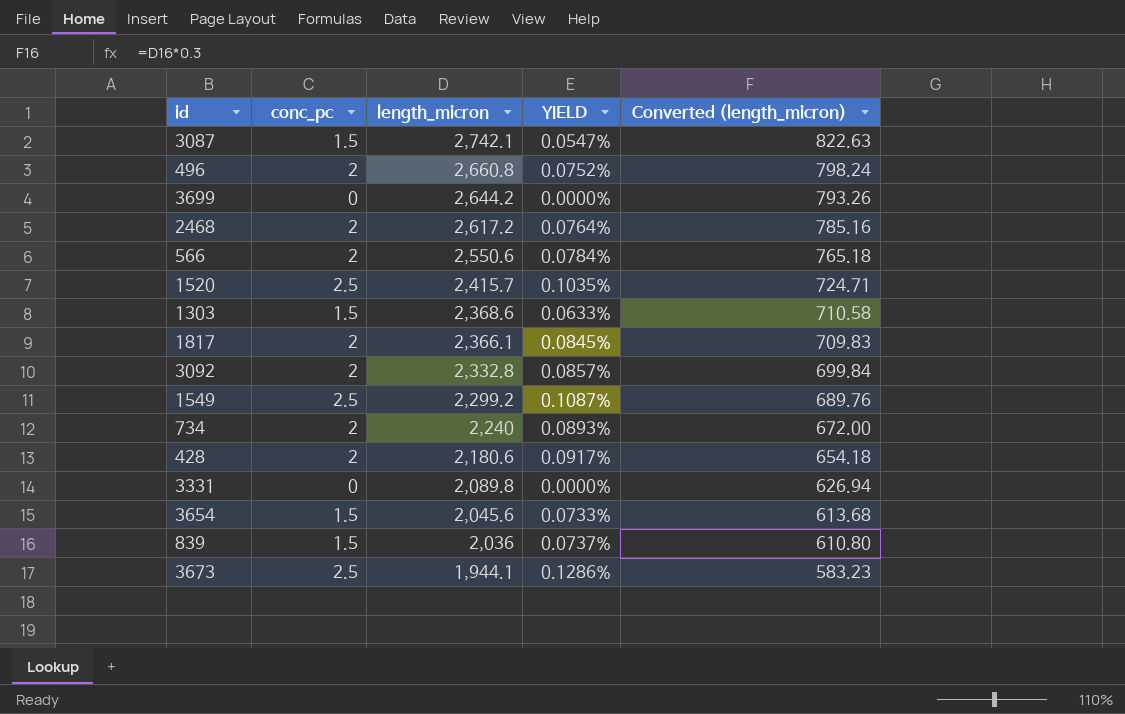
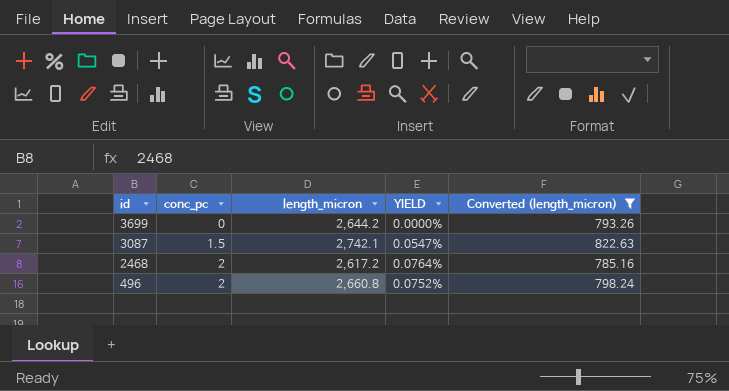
filter: none -> Converted (length_micron) >= 785.16
row order: length_micron descending -> id descending

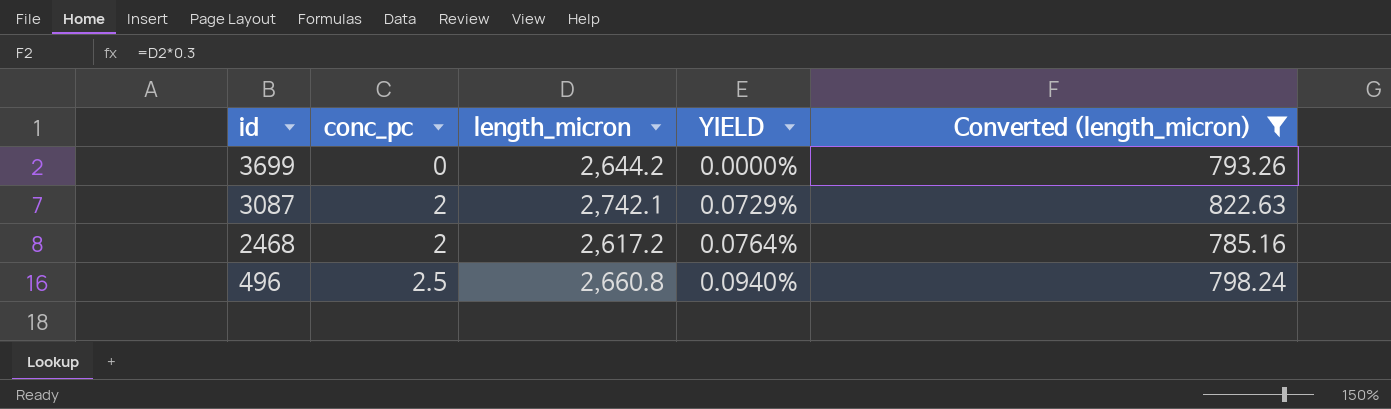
3087 | conc_pc: 1.5 -> 2
3087 | YIELD: 0.0547% -> 0.0729%
496 | conc_pc: 2 -> 2.5
496 | YIELD: 0.0752% -> 0.0940%

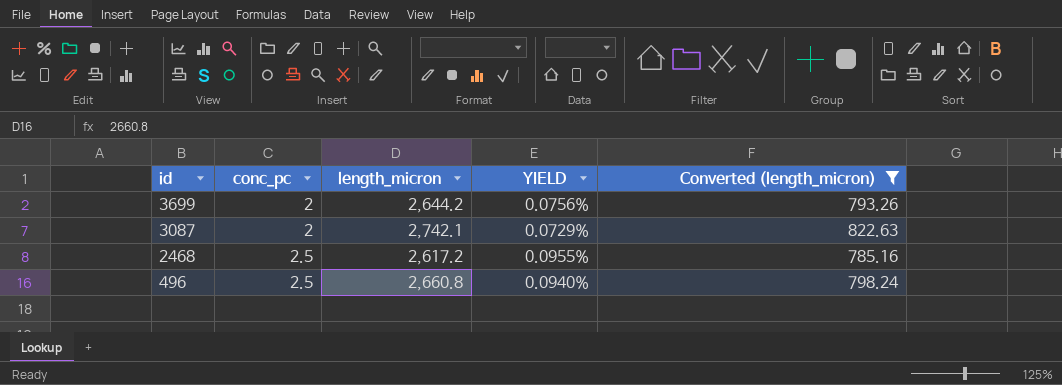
3699 | conc_pc: 0 -> 2
3699 | YIELD: 0.0000% -> 0.0756%
2468 | conc_pc: 2 -> 2.5
2468 | YIELD: 0.0764% -> 0.0955%

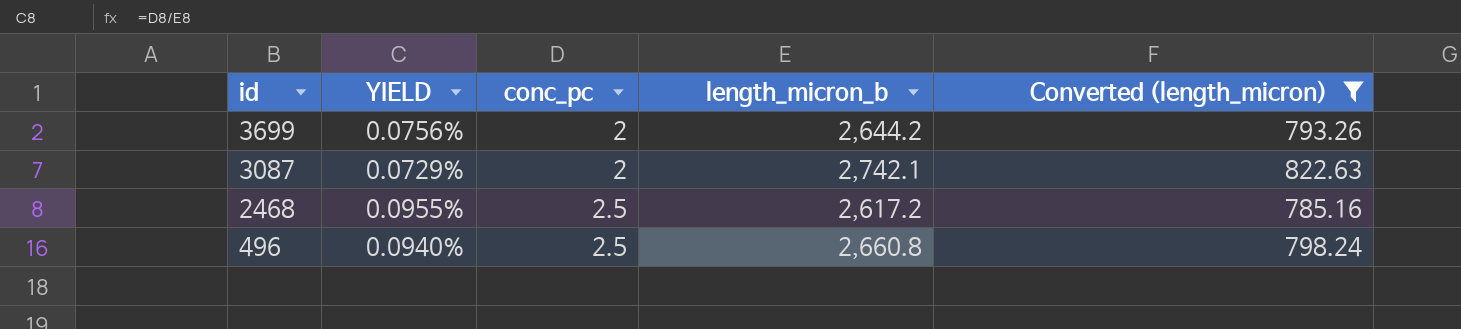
column YIELD | position: 4 -> 2
column name: length_micron -> length_micron_b

